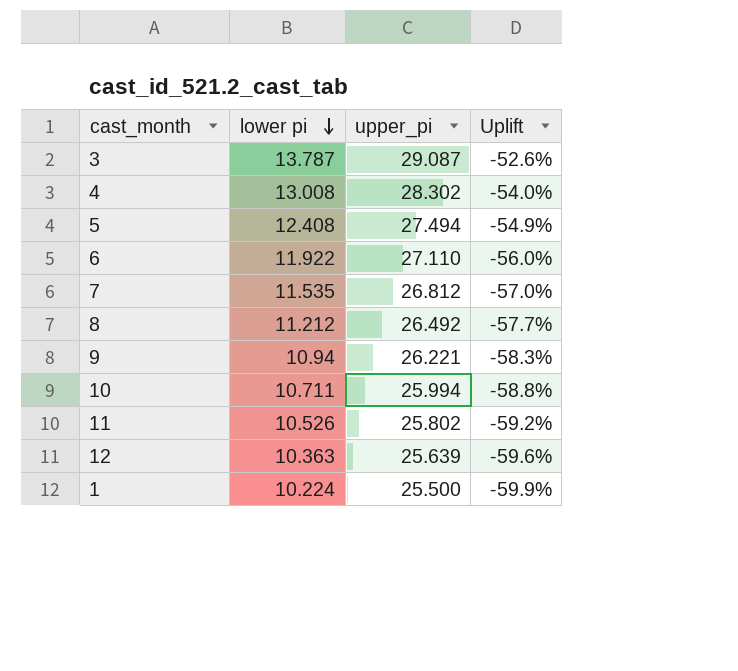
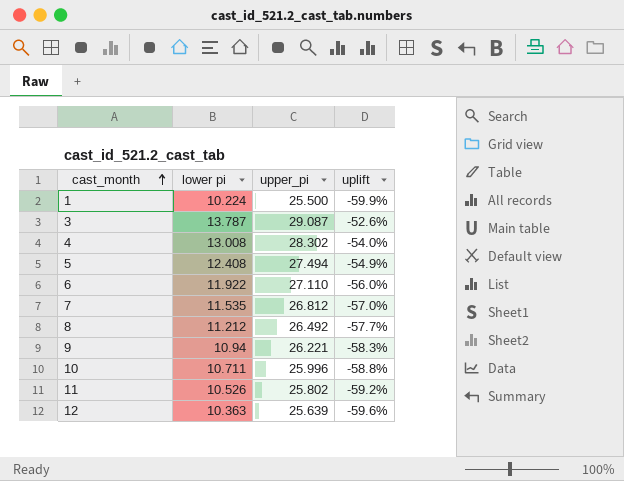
row order: lower pi descending -> cast_month ascending
column name: Uplift -> uplift
10 | upper_pi: 25.994 -> 25.996

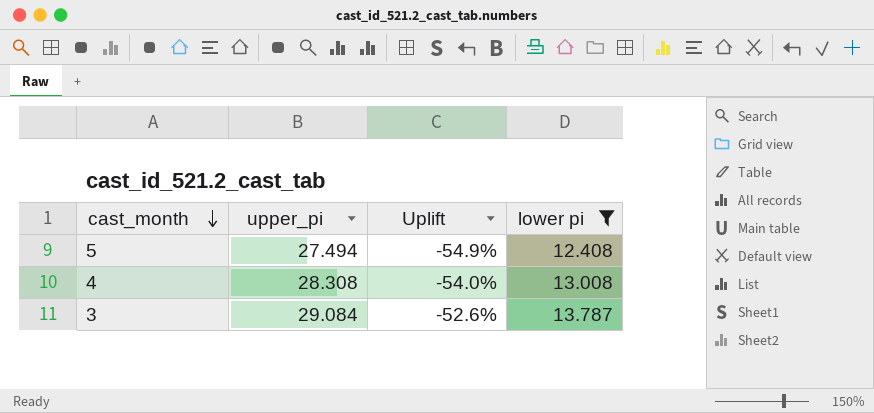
filter: none -> lower pi >= 12.408
row order: cast_month ascending -> cast_month descending
column name: uplift -> Uplift
column lower pi | position: 2 -> 4
4 | upper_pi: 28.302 -> 28.308
3 | upper_pi: 29.087 -> 29.084

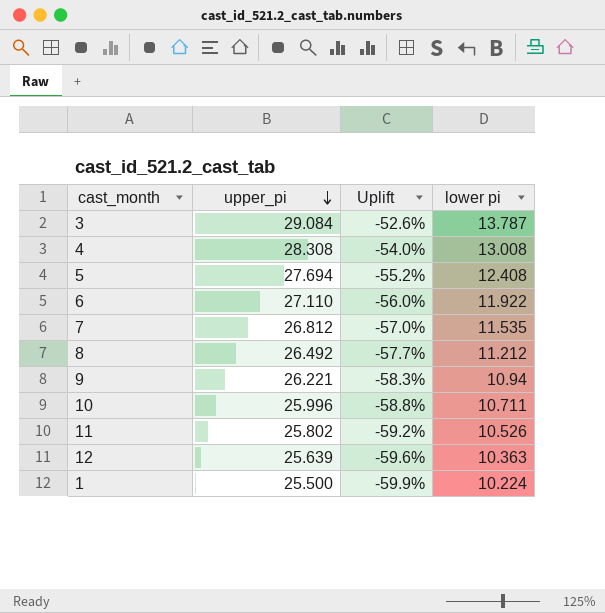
filter: lower pi >= 12.408 -> none
row order: cast_month descending -> upper_pi descending
5 | upper_pi: 27.494 -> 27.694
5 | Uplift: -54.9% -> -55.2%

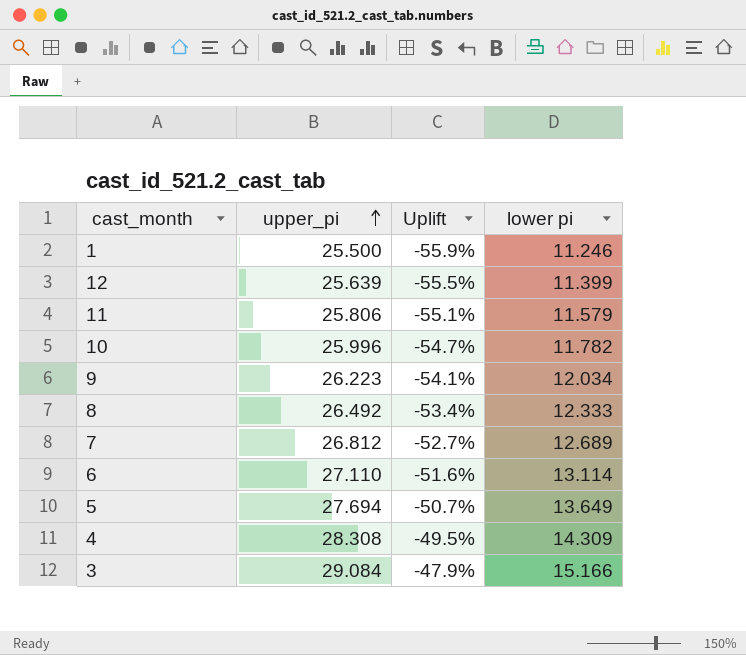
row order: upper_pi descending -> upper_pi ascending
1 | Uplift: -59.9% -> -55.9%
1 | lower pi: 10.224 -> 11.246
12 | Uplift: -59.6% -> -55.5%
12 | lower pi: 10.363 -> 11.399
11 | upper_pi: 25.802 -> 25.806
11 | Uplift: -59.2% -> -55.1%
11 | lower pi: 10.526 -> 11.579
10 | Uplift: -58.8% -> -54.7%
10 | lower pi: 10.711 -> 11.782
9 | upper_pi: 26.221 -> 26.223
9 | Uplift: -58.3% -> -54.1%
9 | lower pi: 10.94 -> 12.034
8 | Uplift: -57.7% -> -53.4%
8 | lower pi: 11.212 -> 12.333
7 | Uplift: -57.0% -> -52.7%
7 | lower pi: 11.535 -> 12.689
6 | Uplift: -56.0% -> -51.6%
6 | lower pi: 11.922 -> 13.114
5 | Uplift: -55.2% -> -50.7%
5 | lower pi: 12.408 -> 13.649
4 | Uplift: -54.0% -> -49.5%
4 | lower pi: 13.008 -> 14.309
3 | Uplift: -52.6% -> -47.9%
3 | lower pi: 13.787 -> 15.166

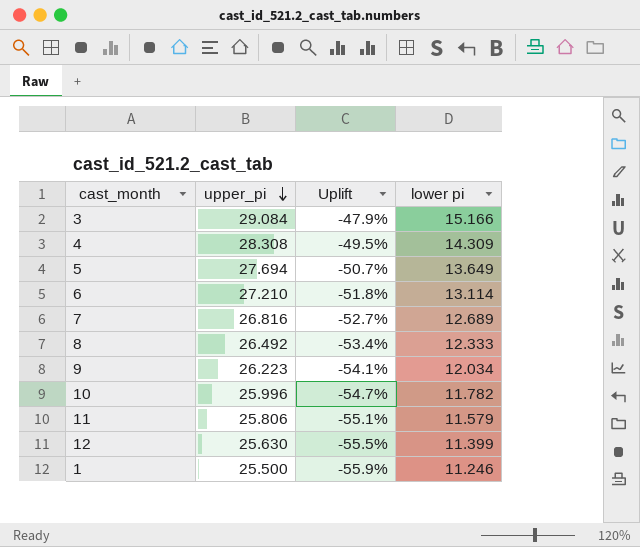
row order: upper_pi ascending -> upper_pi descending
6 | upper_pi: 27.110 -> 27.210
6 | Uplift: -51.6% -> -51.8%
7 | upper_pi: 26.812 -> 26.816
12 | upper_pi: 25.639 -> 25.630

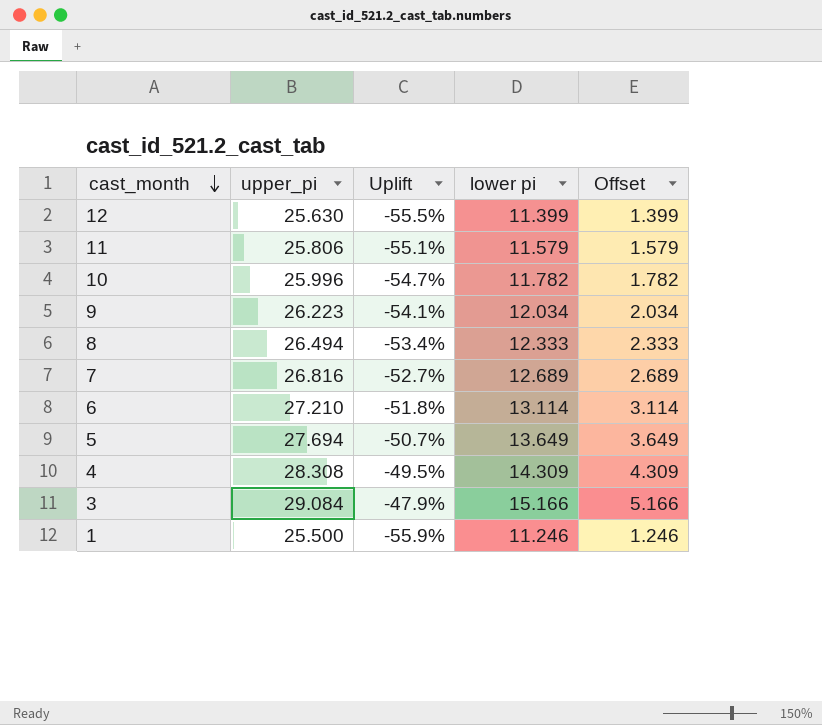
row order: upper_pi descending -> cast_month descending
column Offset | formula: none -> [lower pi] - 10
8 | upper_pi: 26.492 -> 26.494

